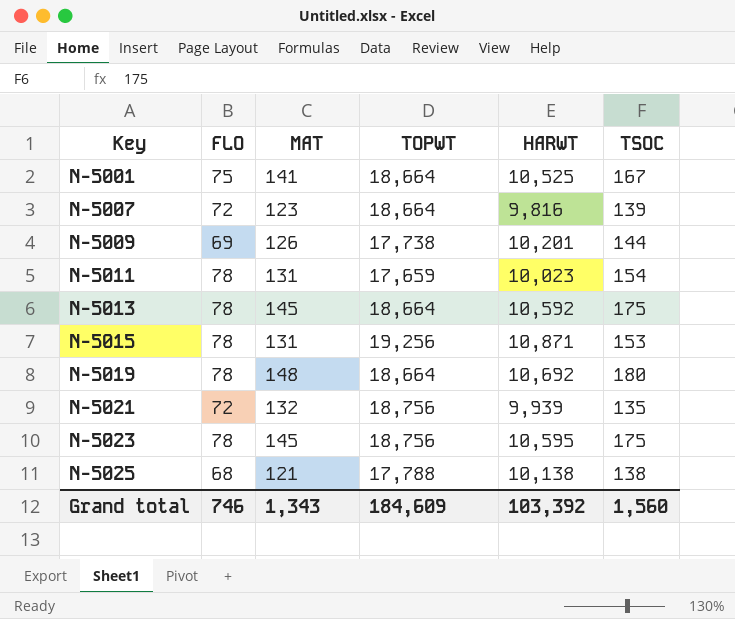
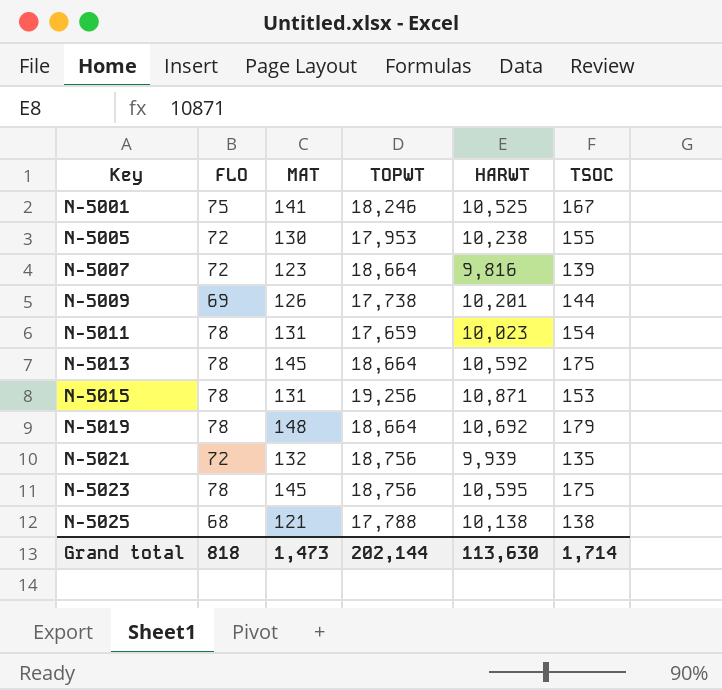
N-5001 | TOPWT: 18,664 -> 18,246
row N-5005: none -> 72 | 130 | 17,953 | 10,238 | 155
N-5019 | TSOC: 180 -> 179
Grand total | FLO: 746 -> 818
Grand total | MAT: 1,343 -> 1,473
Grand total | TOPWT: 184,609 -> 202,144
Grand total | HARWT: 103,392 -> 113,630
Grand total | TSOC: 1,560 -> 1,714

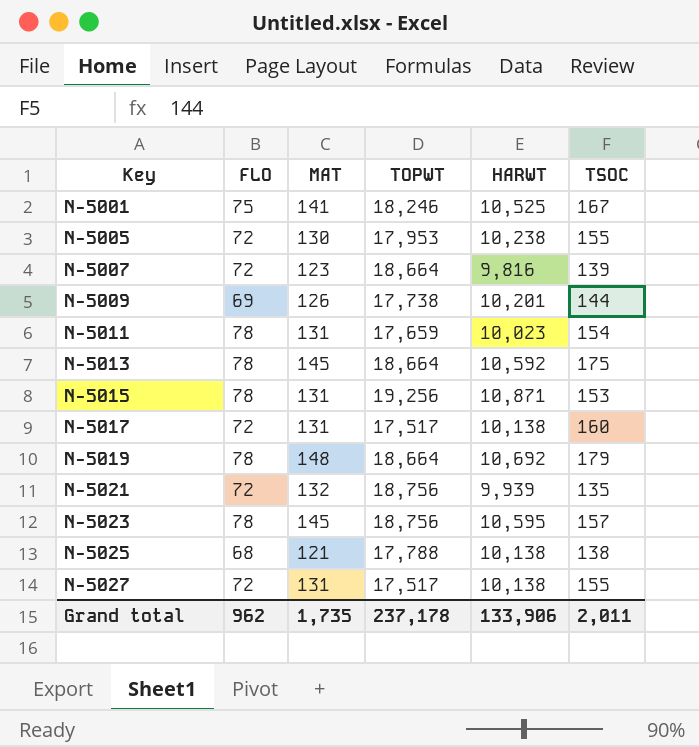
row N-5017: none -> 72 | 131 | 17,517 | 10,138 | 160
N-5023 | TSOC: 175 -> 157
row N-5027: none -> 72 | 131 | 17,517 | 10,138 | 155
Grand total | FLO: 818 -> 962
Grand total | MAT: 1,473 -> 1,735
Grand total | TOPWT: 202,144 -> 237,178
Grand total | HARWT: 113,630 -> 133,906
Grand total | TSOC: 1,714 -> 2,011

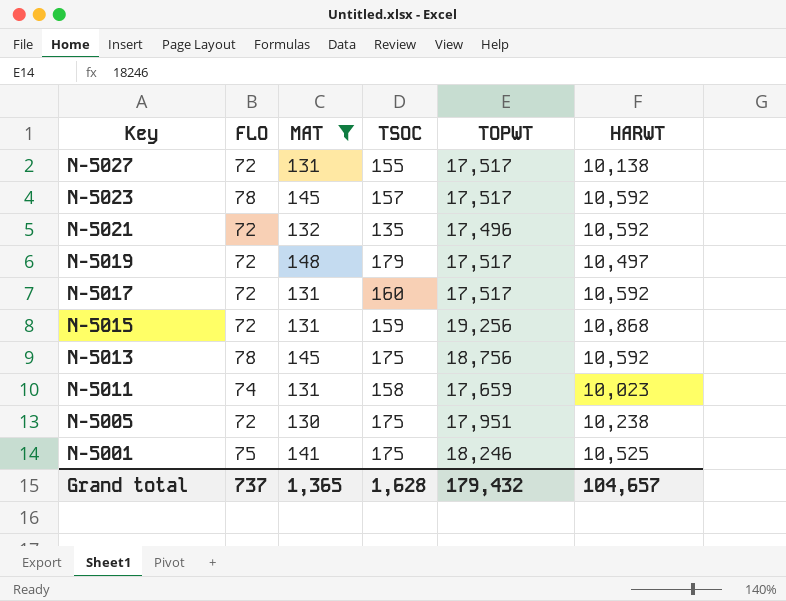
filter: none -> MAT >= 130
row order: Key ascending -> Key descending
column TSOC | position: 6 -> 4
N-5023 | TOPWT: 18,756 -> 17,517
N-5023 | HARWT: 10,595 -> 10,592
N-5021 | TOPWT: 18,756 -> 17,496
N-5021 | HARWT: 9,939 -> 10,592
N-5019 | FLO: 78 -> 72
N-5019 | TOPWT: 18,664 -> 17,517
N-5019 | HARWT: 10,692 -> 10,497
N-5017 | HARWT: 10,138 -> 10,592
N-5015 | FLO: 78 -> 72
N-5015 | TSOC: 153 -> 159
N-5015 | HARWT: 10,871 -> 10,868
N-5013 | TOPWT: 18,664 -> 18,756
N-5011 | FLO: 78 -> 74
N-5011 | TSOC: 154 -> 158
N-5005 | TSOC: 155 -> 175
N-5005 | TOPWT: 17,953 -> 17,951
N-5001 | TSOC: 167 -> 175
Grand total | FLO: 962 -> 737
Grand total | MAT: 1,735 -> 1,365
Grand total | TSOC: 2,011 -> 1,628
Grand total | TOPWT: 237,178 -> 179,432
Grand total | HARWT: 133,906 -> 104,657

